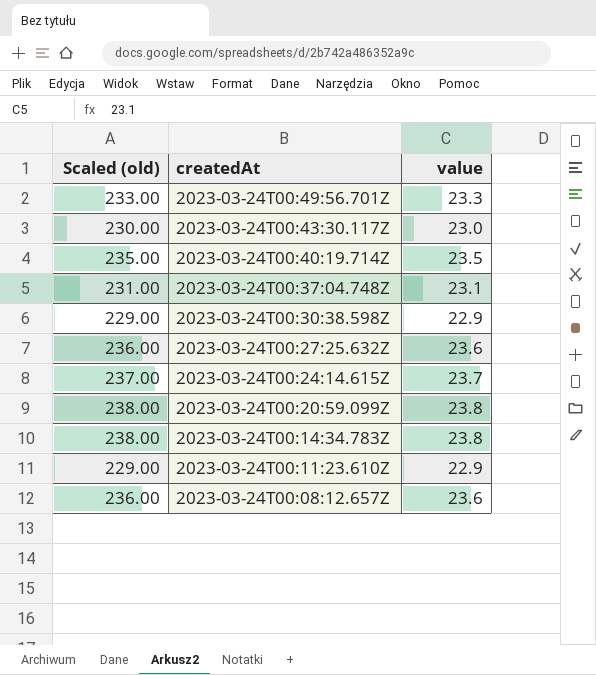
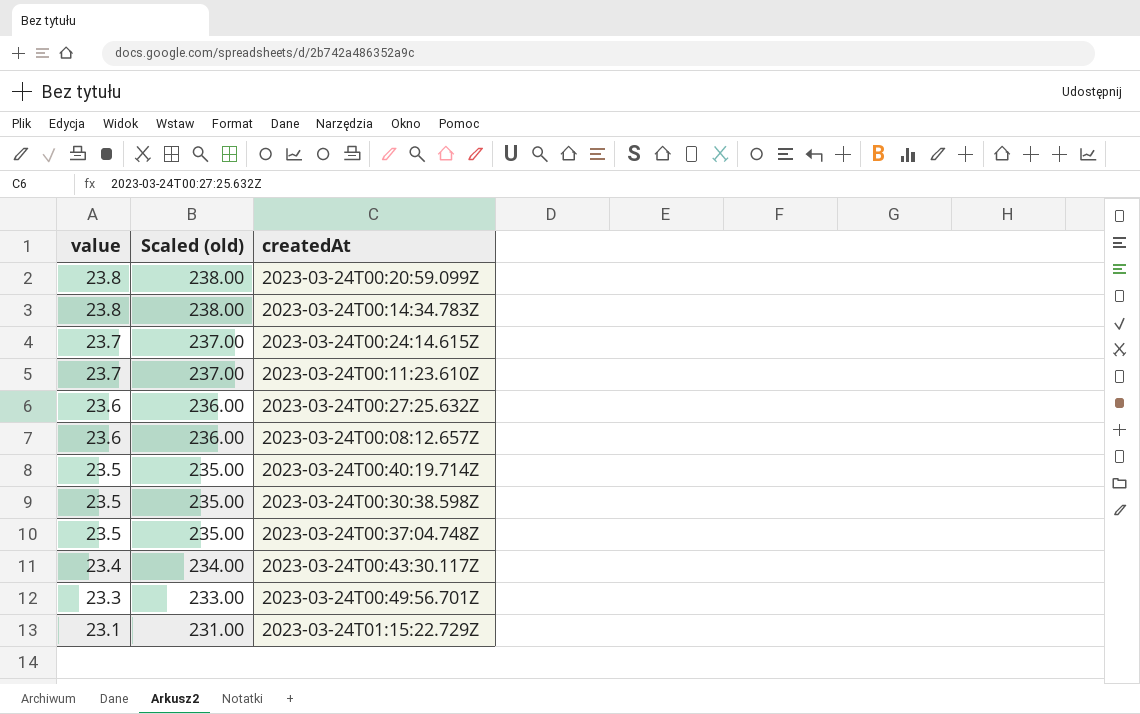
row order: createdAt descending -> value descending
column value | position: 3 -> 1
2023-03-24T00:11:23.610Z | value: 22.9 -> 23.7
2023-03-24T00:11:23.610Z | Scaled (old): 229.00 -> 237.00
2023-03-24T00:30:38.598Z | value: 22.9 -> 23.5
2023-03-24T00:30:38.598Z | Scaled (old): 229.00 -> 235.00
2023-03-24T00:37:04.748Z | value: 23.1 -> 23.5
2023-03-24T00:37:04.748Z | Scaled (old): 231.00 -> 235.00
2023-03-24T00:43:30.117Z | value: 23.0 -> 23.4
2023-03-24T00:43:30.117Z | Scaled (old): 230.00 -> 234.00
row 2023-03-24T01:15:22.729Z: none -> 23.1 | 231.00

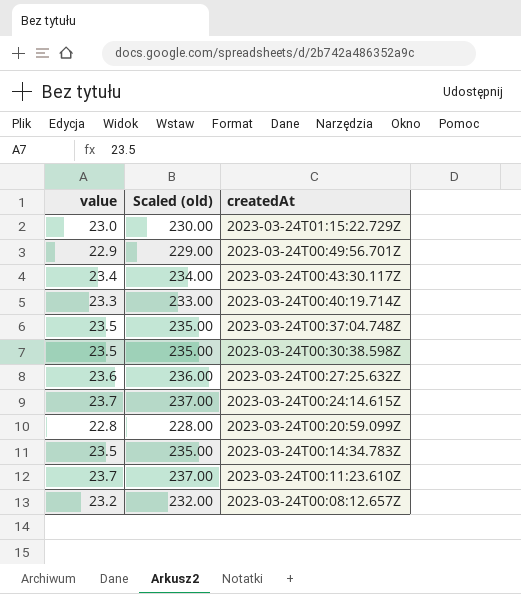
row order: value descending -> createdAt descending
2023-03-24T01:15:22.729Z | value: 23.1 -> 23.0
2023-03-24T01:15:22.729Z | Scaled (old): 231.00 -> 230.00
2023-03-24T00:49:56.701Z | value: 23.3 -> 22.9
2023-03-24T00:49:56.701Z | Scaled (old): 233.00 -> 229.00
2023-03-24T00:40:19.714Z | value: 23.5 -> 23.3
2023-03-24T00:40:19.714Z | Scaled (old): 235.00 -> 233.00
2023-03-24T00:20:59.099Z | value: 23.8 -> 22.8
2023-03-24T00:20:59.099Z | Scaled (old): 238.00 -> 228.00
2023-03-24T00:14:34.783Z | value: 23.8 -> 23.5
2023-03-24T00:14:34.783Z | Scaled (old): 238.00 -> 235.00
2023-03-24T00:08:12.657Z | value: 23.6 -> 23.2
2023-03-24T00:08:12.657Z | Scaled (old): 236.00 -> 232.00

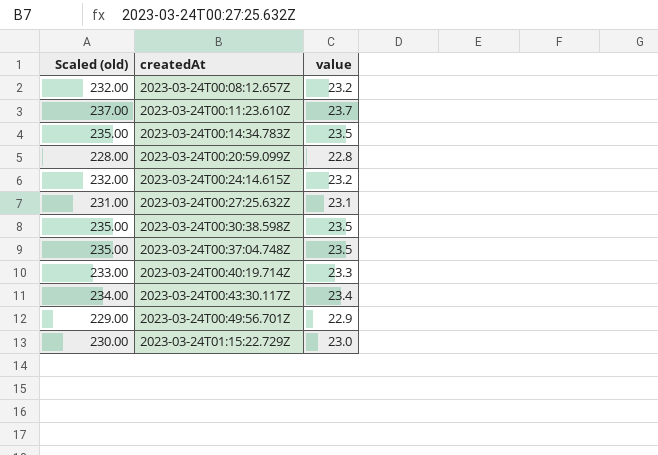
row order: createdAt descending -> createdAt ascending
column value | position: 1 -> 3
2023-03-24T00:24:14.615Z | Scaled (old): 237.00 -> 232.00
2023-03-24T00:24:14.615Z | value: 23.7 -> 23.2
2023-03-24T00:27:25.632Z | Scaled (old): 236.00 -> 231.00
2023-03-24T00:27:25.632Z | value: 23.6 -> 23.1

